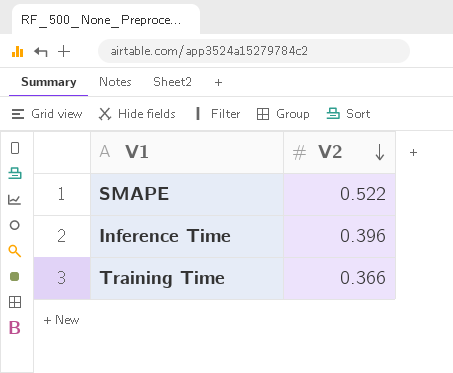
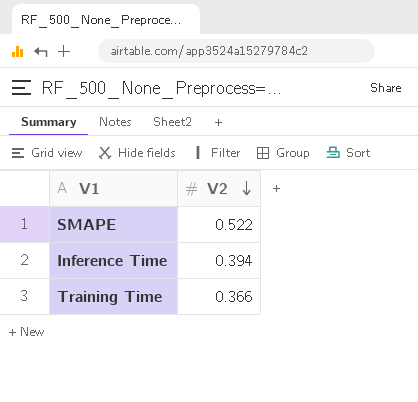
Inference Time | V2: 0.396 -> 0.394

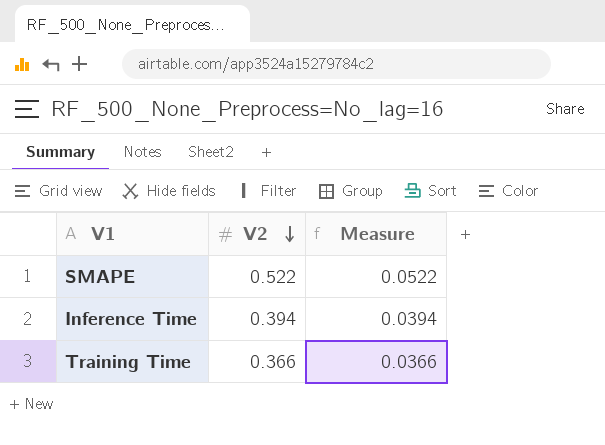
column Measure | formula: none -> [V2] * 0.1

